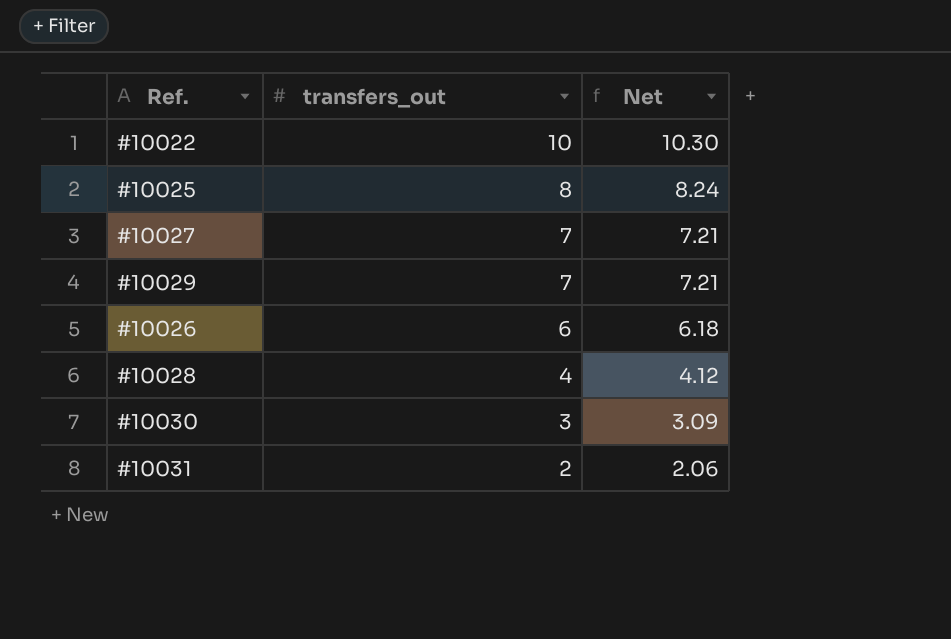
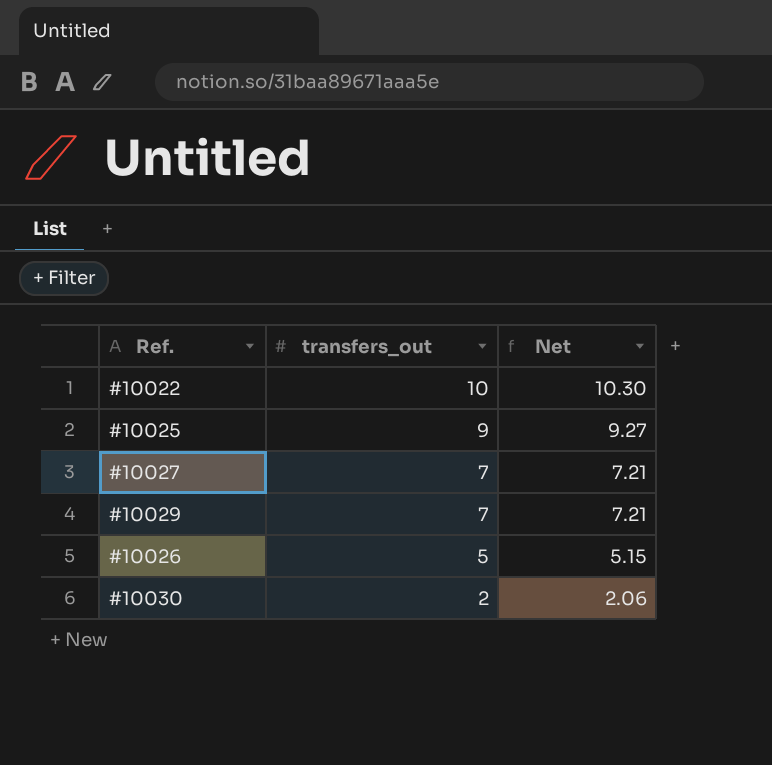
row #10028: 4 | 4.12 -> none
row #10031: 2 | 2.06 -> none
#10025 | transfers_out: 8 -> 9
#10025 | Net: 8.24 -> 9.27
#10026 | transfers_out: 6 -> 5
#10026 | Net: 6.18 -> 5.15
#10030 | transfers_out: 3 -> 2
#10030 | Net: 3.09 -> 2.06

